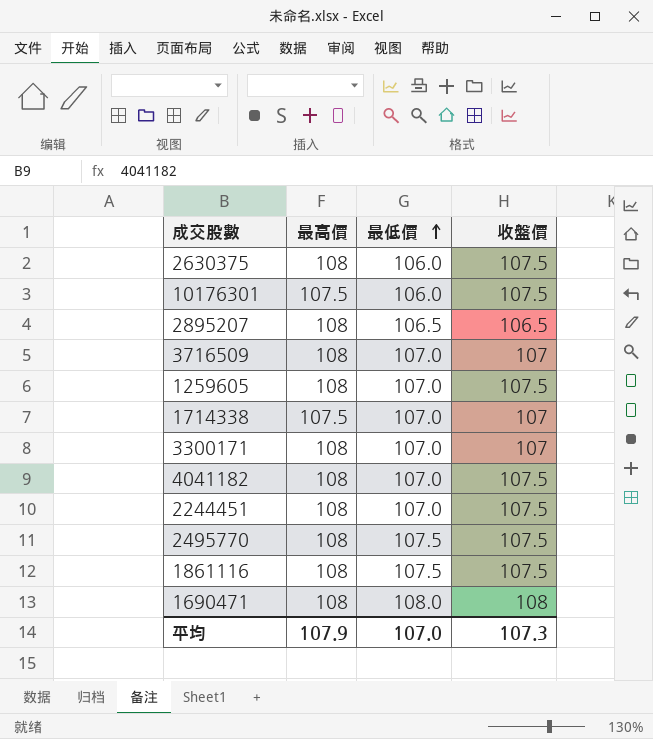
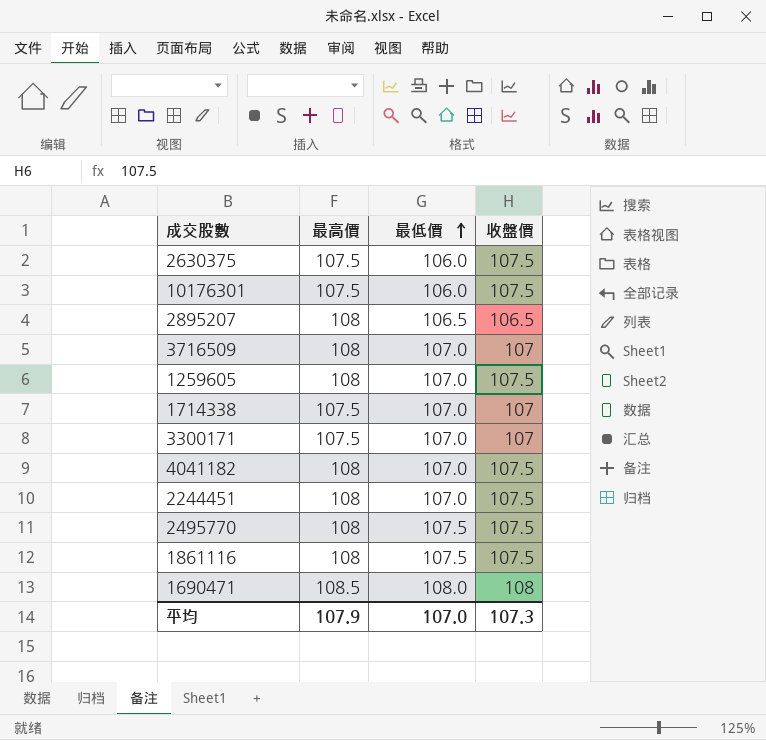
2630375 | 最高價: 108 -> 107.5
3300171 | 最高價: 108 -> 107.5
1690471 | 最高價: 108 -> 108.5

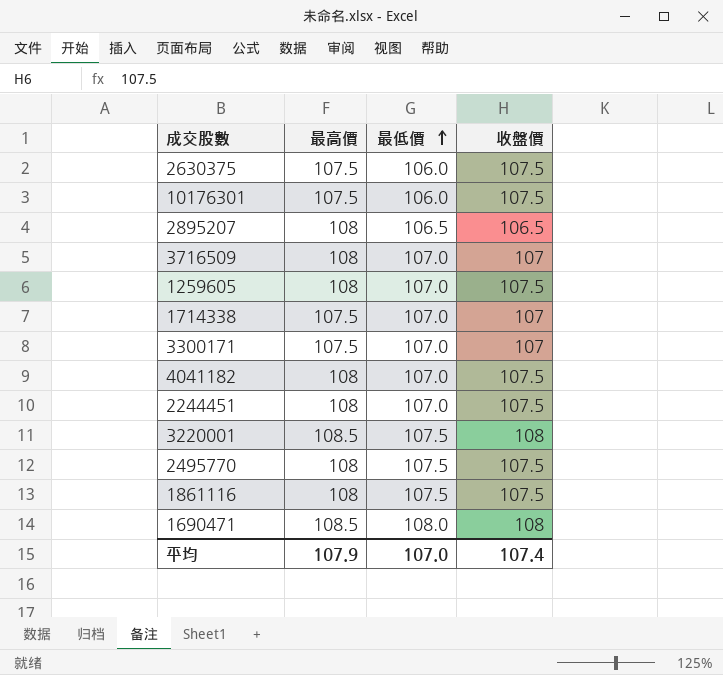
row 3220001: none -> 108.5 | 107.5 | 108
平均 | 收盤價: 107.3 -> 107.4

